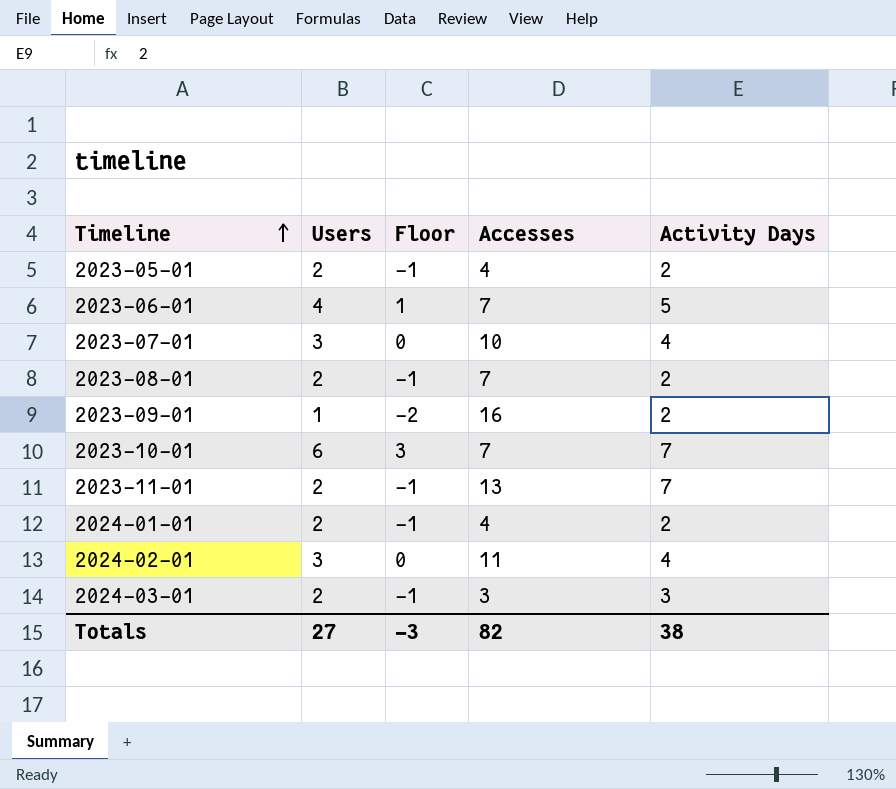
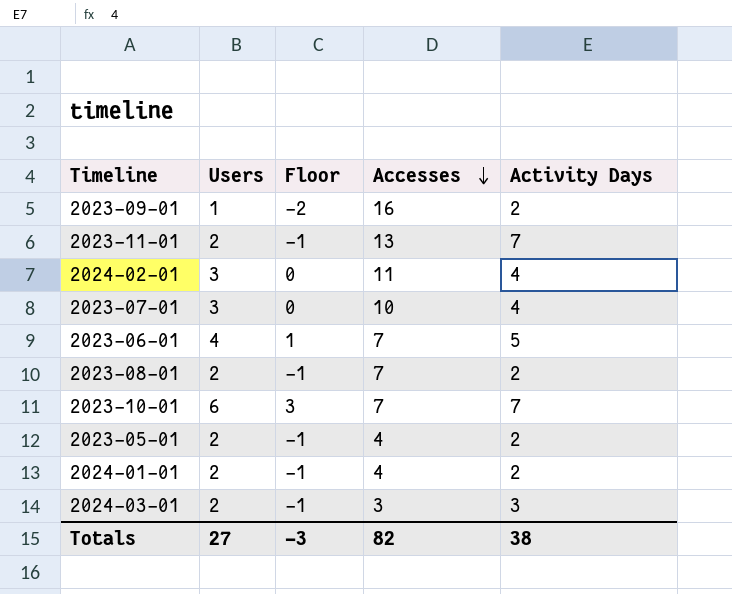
row order: Timeline ascending -> Accesses descending

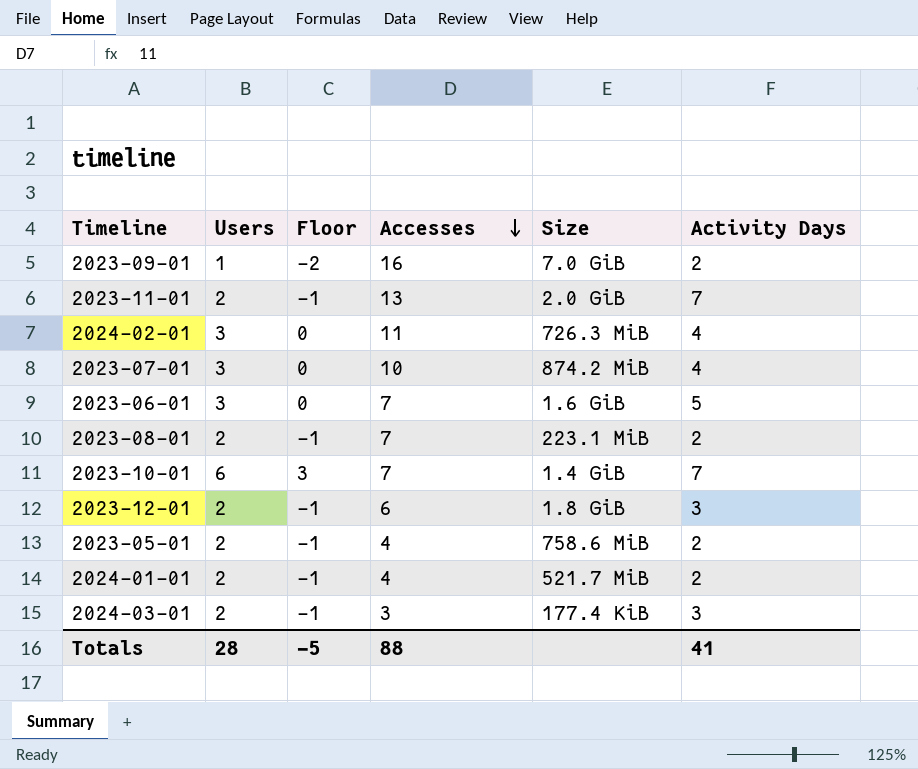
column Size | position: none -> 5
2023-06-01 | Users: 4 -> 3
2023-06-01 | Floor: 1 -> 0
row 2023-12-01: none -> 2 | -1 | 6 | 1.8 GiB | 3
Totals | Users: 27 -> 28
Totals | Floor: -3 -> -5
Totals | Accesses: 82 -> 88
Totals | Activity Days: 38 -> 41

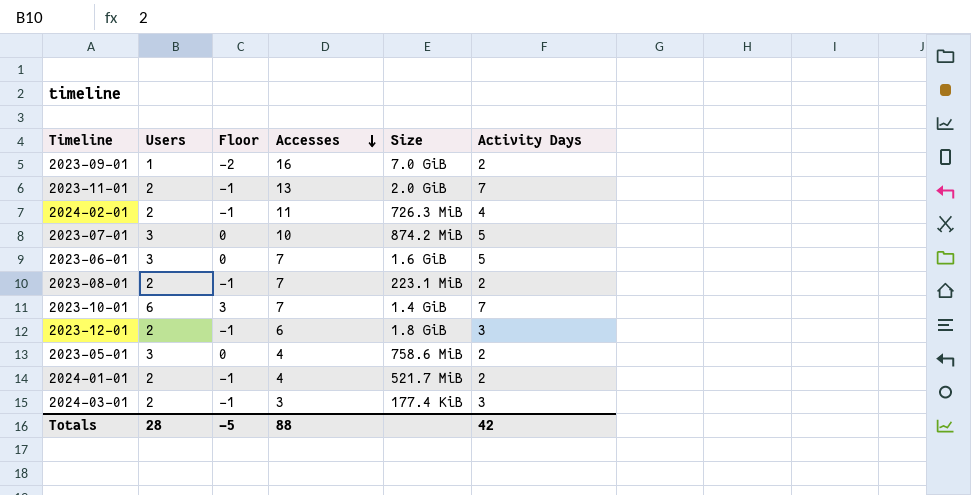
2024-02-01 | Users: 3 -> 2
2024-02-01 | Floor: 0 -> -1
2023-07-01 | Activity Days: 4 -> 5
2023-05-01 | Users: 2 -> 3
2023-05-01 | Floor: -1 -> 0
Totals | Activity Days: 41 -> 42

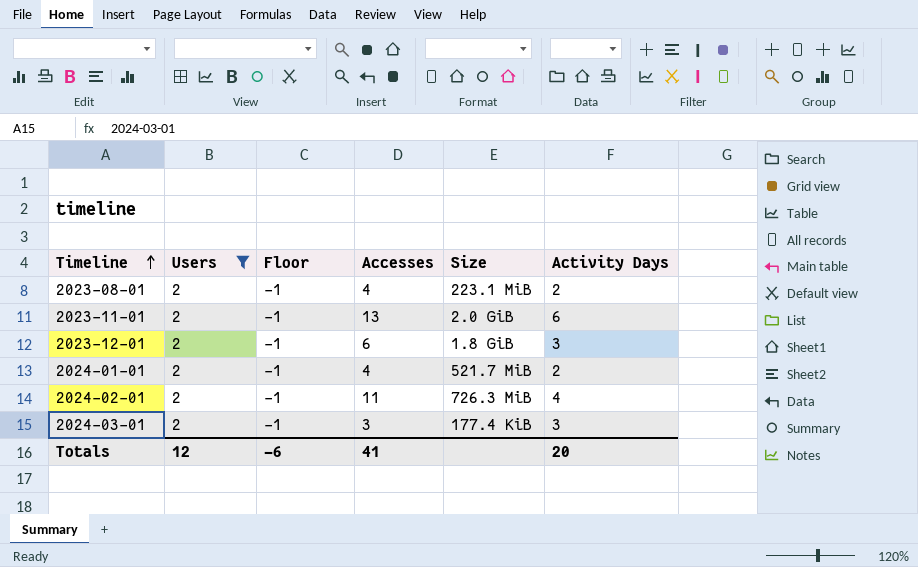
filter: none -> Users = 2
row order: Accesses descending -> Timeline ascending
2023-08-01 | Accesses: 7 -> 4
2023-11-01 | Activity Days: 7 -> 6
Totals | Users: 28 -> 12
Totals | Floor: -5 -> -6
Totals | Accesses: 88 -> 41
Totals | Activity Days: 42 -> 20

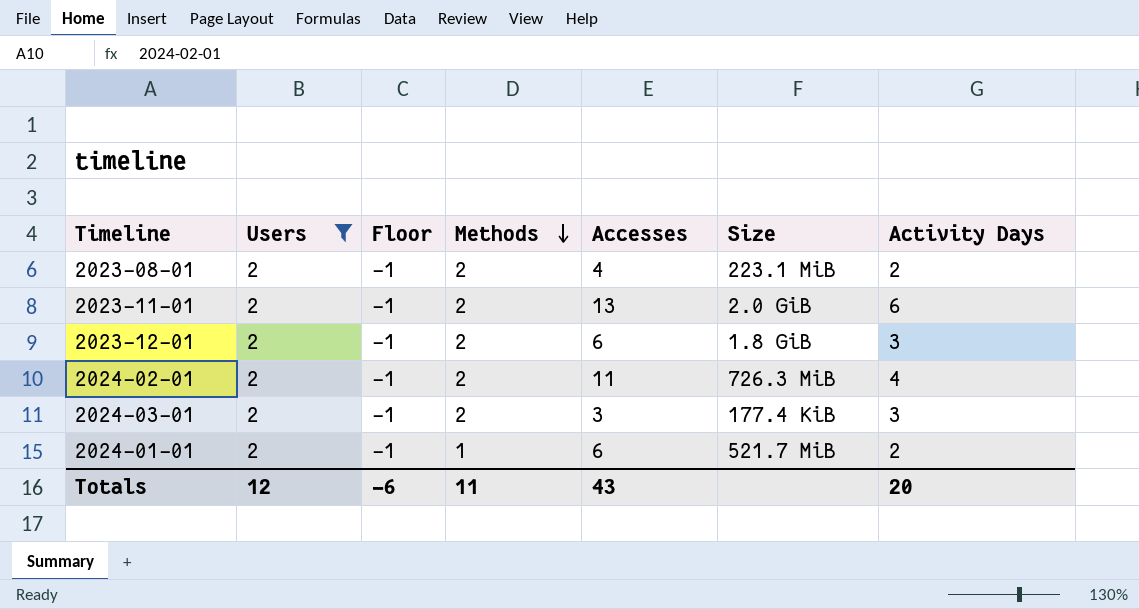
row order: Timeline ascending -> Methods descending
column Methods | position: none -> 4
2024-01-01 | Accesses: 4 -> 6
Totals | Accesses: 41 -> 43

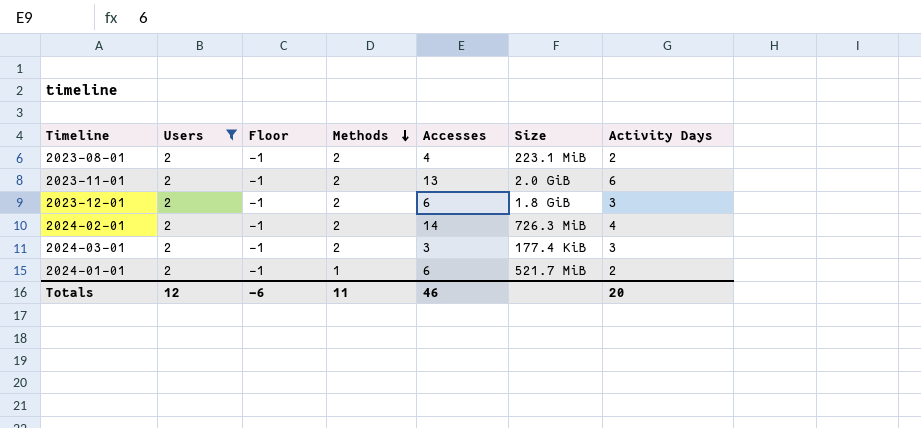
2024-02-01 | Accesses: 11 -> 14
Totals | Accesses: 43 -> 46

